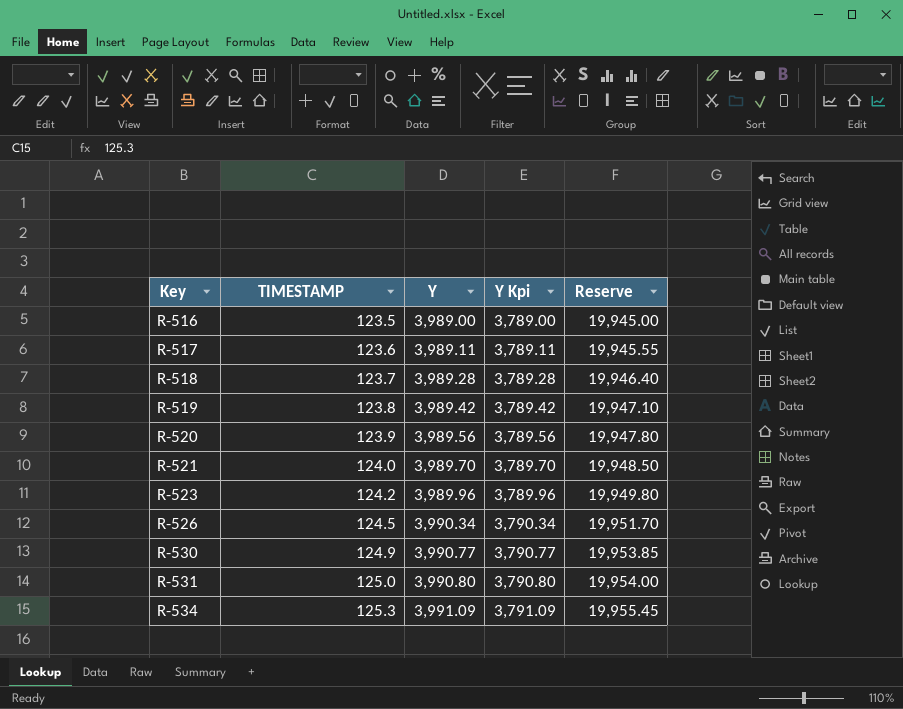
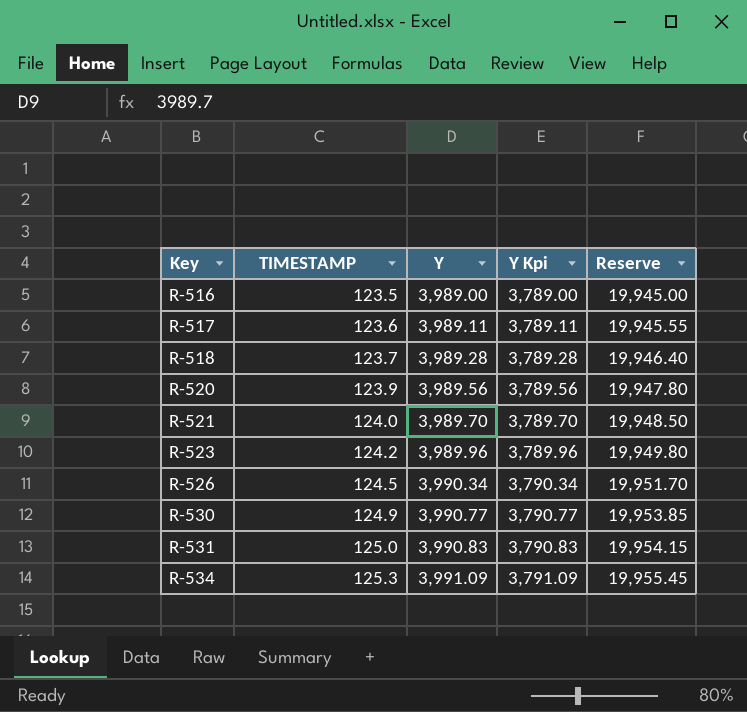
row R-519: 123.8 | 3,989.42 | 3,789.42 | 19,947.10 -> none
R-531 | Y: 3,990.80 -> 3,990.83
R-531 | Y Kpi: 3,790.80 -> 3,790.83
R-531 | Reserve: 19,954.00 -> 19,954.15

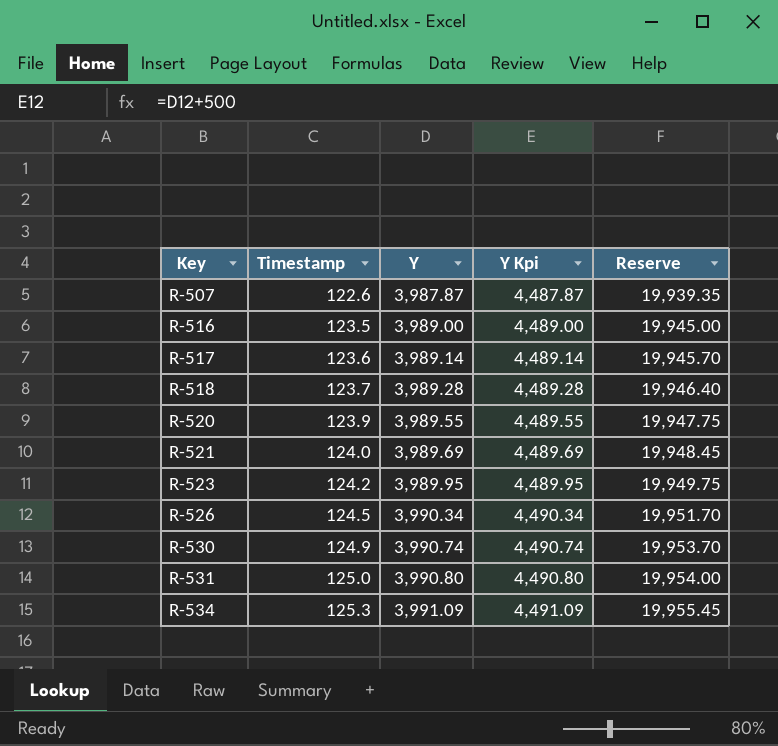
column name: TIMESTAMP -> Timestamp
column Y Kpi | formula: [Y] - 200 -> [Y] + 500
row R-507: none -> 122.6 | 3,987.87 | 4,487.87 | 19,939.35
R-517 | Y: 3,989.11 -> 3,989.14
R-517 | Reserve: 19,945.55 -> 19,945.70
R-520 | Y: 3,989.56 -> 3,989.55
R-520 | Reserve: 19,947.80 -> 19,947.75
R-521 | Y: 3,989.70 -> 3,989.69
R-521 | Reserve: 19,948.50 -> 19,948.45
R-523 | Y: 3,989.96 -> 3,989.95
R-523 | Reserve: 19,949.80 -> 19,949.75
R-530 | Y: 3,990.77 -> 3,990.74
R-530 | Reserve: 19,953.85 -> 19,953.70
R-531 | Y: 3,990.83 -> 3,990.80
R-531 | Reserve: 19,954.15 -> 19,954.00

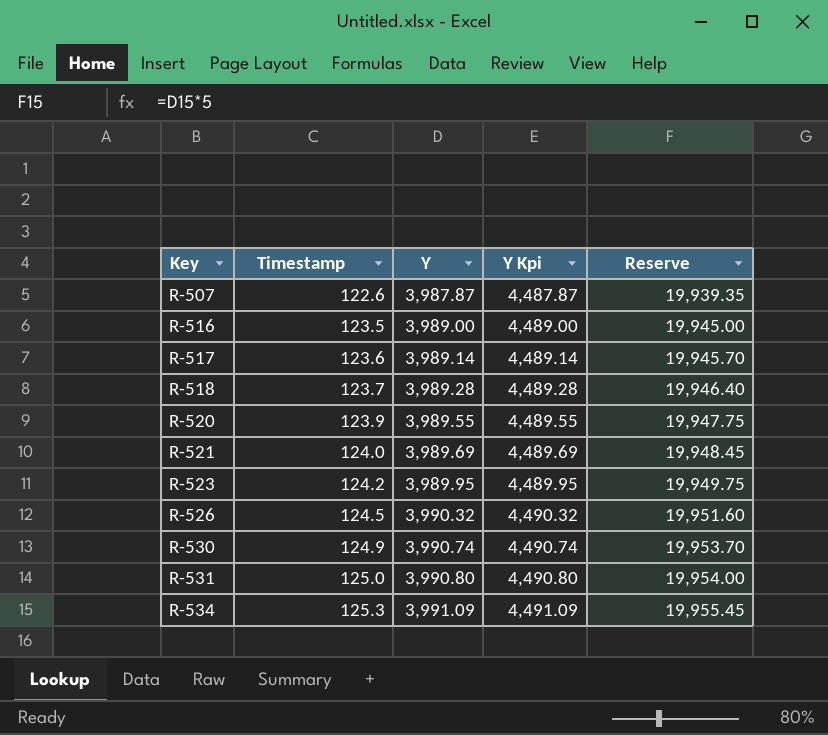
R-526 | Y: 3,990.34 -> 3,990.32
R-526 | Y Kpi: 4,490.34 -> 4,490.32
R-526 | Reserve: 19,951.70 -> 19,951.60

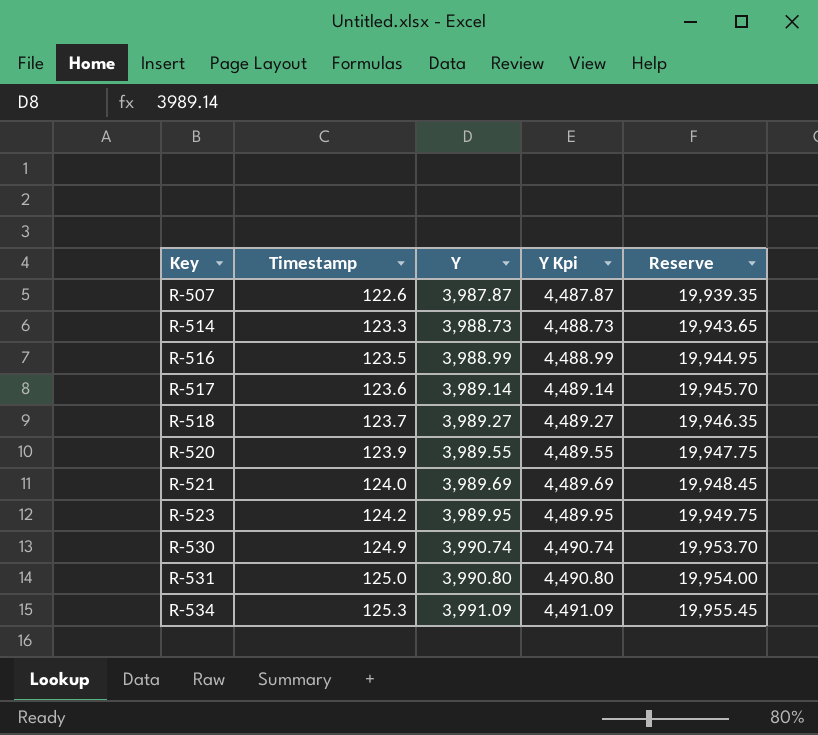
row R-526: 124.5 | 3,990.32 | 4,490.32 | 19,951.60 -> none
row R-514: none -> 123.3 | 3,988.73 | 4,488.73 | 19,943.65
R-516 | Y: 3,989.00 -> 3,988.99
R-516 | Y Kpi: 4,489.00 -> 4,488.99
R-516 | Reserve: 19,945.00 -> 19,944.95
R-518 | Y: 3,989.28 -> 3,989.27
R-518 | Y Kpi: 4,489.28 -> 4,489.27
R-518 | Reserve: 19,946.40 -> 19,946.35

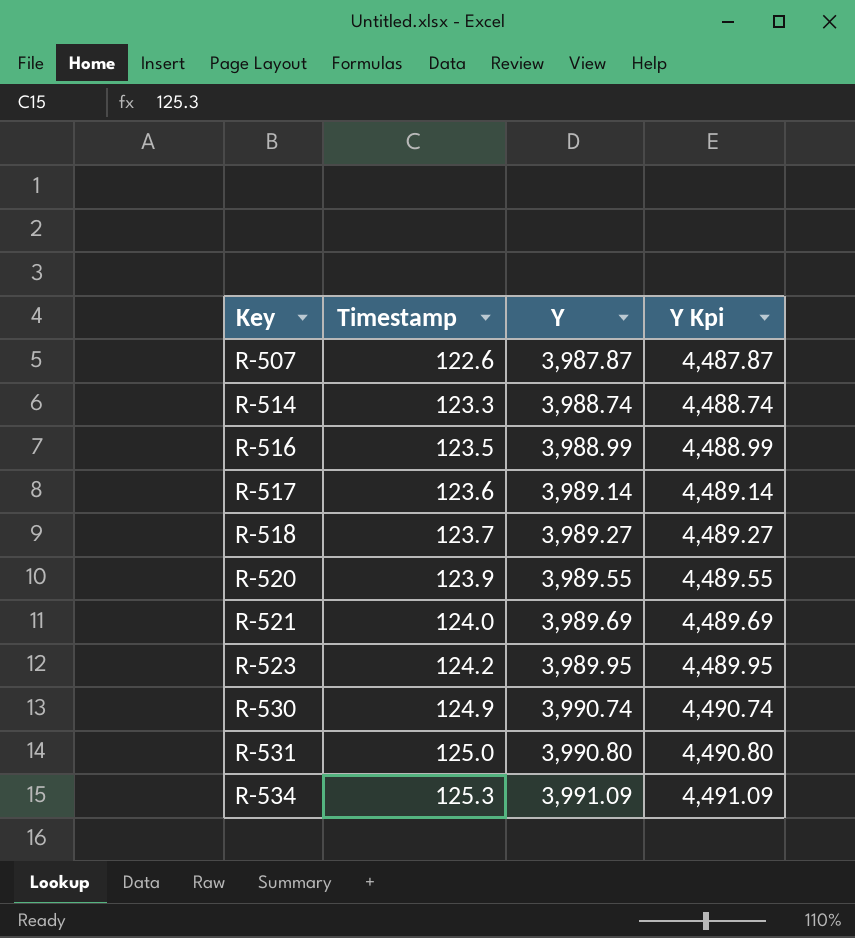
column Reserve | formula: [Y] * 5 -> none
R-514 | Y: 3,988.73 -> 3,988.74
R-514 | Y Kpi: 4,488.73 -> 4,488.74

